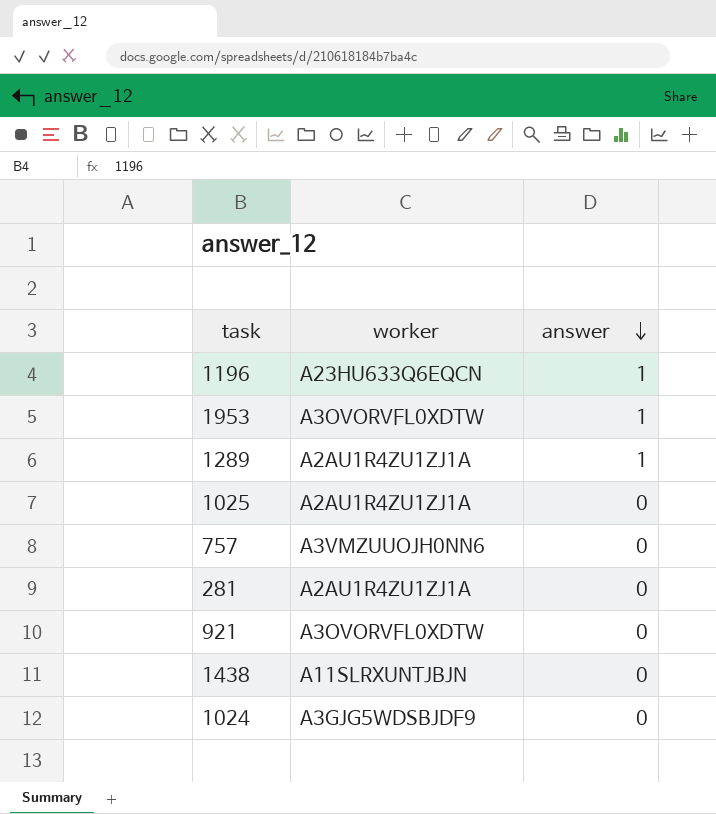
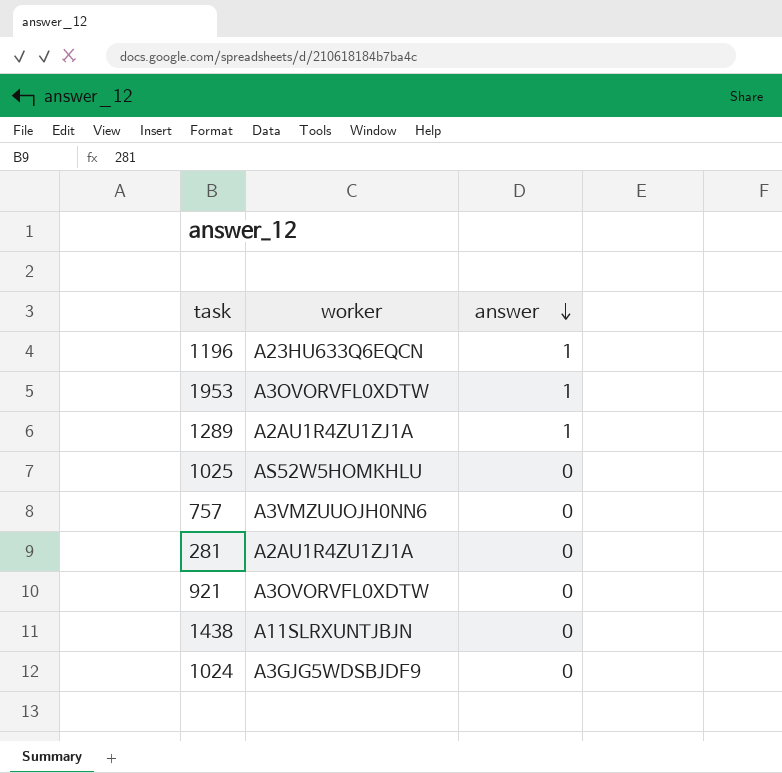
1025 | worker: A2AU1R4ZU1ZJ1A -> AS52W5HOMKHLU

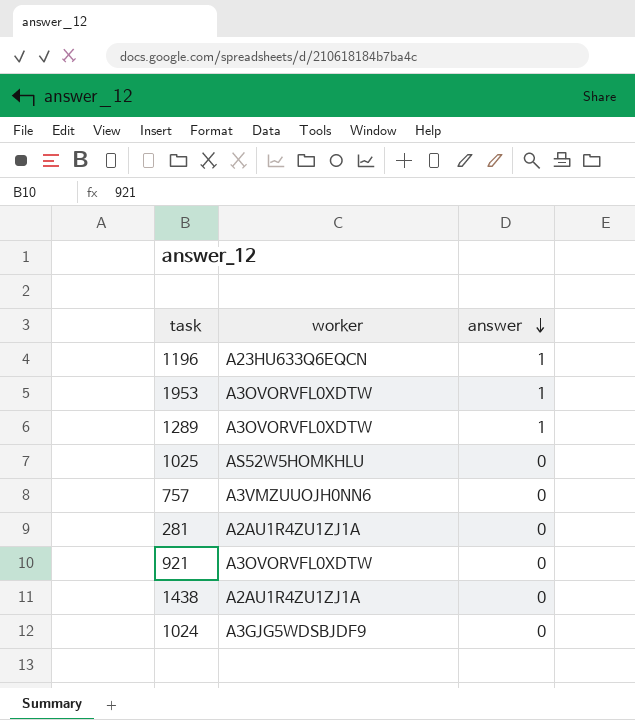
1289 | worker: A2AU1R4ZU1ZJ1A -> A3OVORVFL0XDTW
1438 | worker: A11SLRXUNTJBJN -> A2AU1R4ZU1ZJ1A

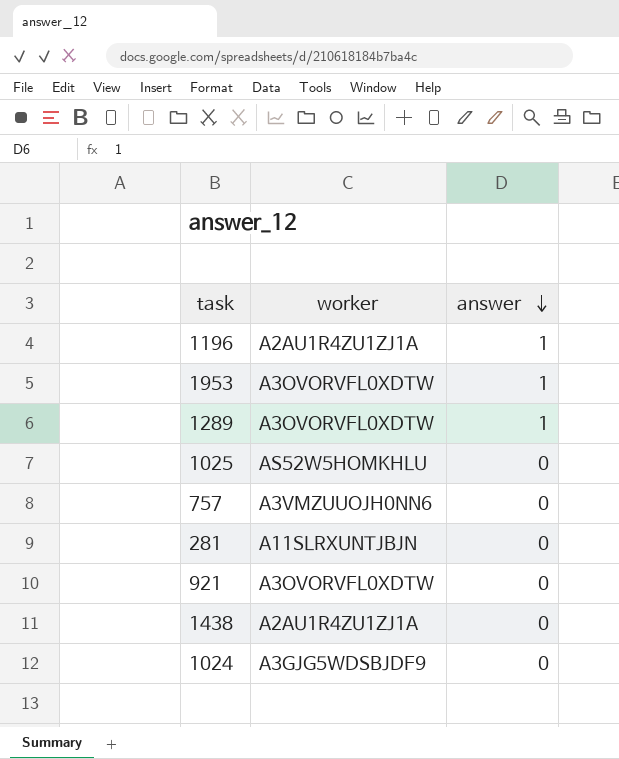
1196 | worker: A23HU633Q6EQCN -> A2AU1R4ZU1ZJ1A
281 | worker: A2AU1R4ZU1ZJ1A -> A11SLRXUNTJBJN

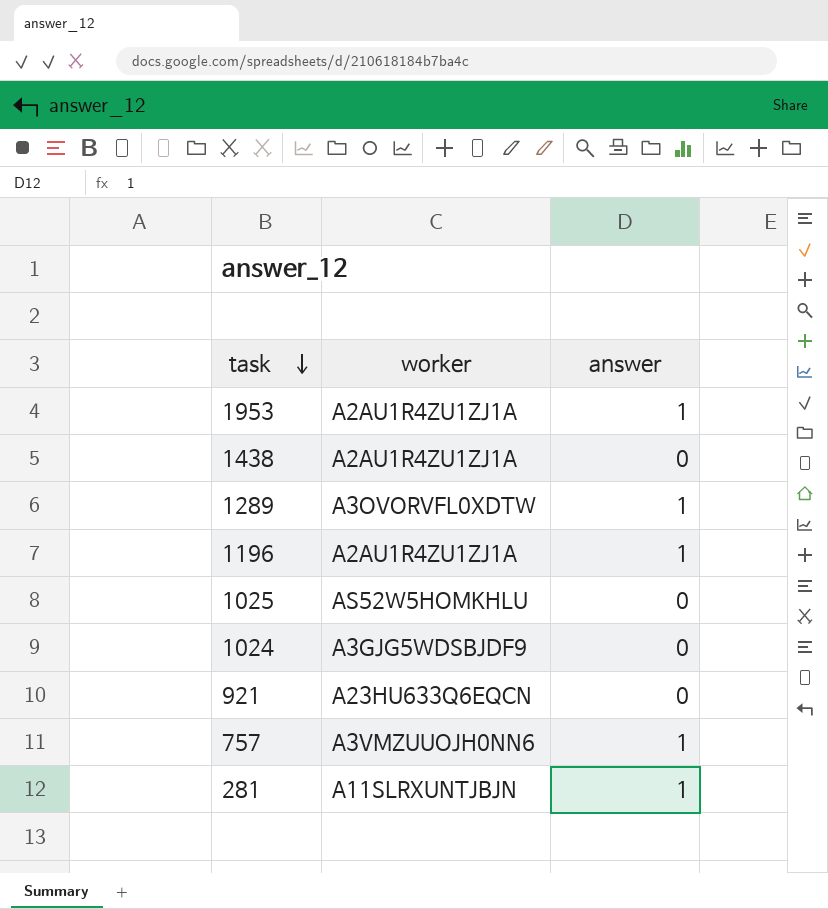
row order: answer descending -> task descending
1953 | worker: A3OVORVFL0XDTW -> A2AU1R4ZU1ZJ1A
921 | worker: A3OVORVFL0XDTW -> A23HU633Q6EQCN
757 | answer: 0 -> 1
281 | answer: 0 -> 1

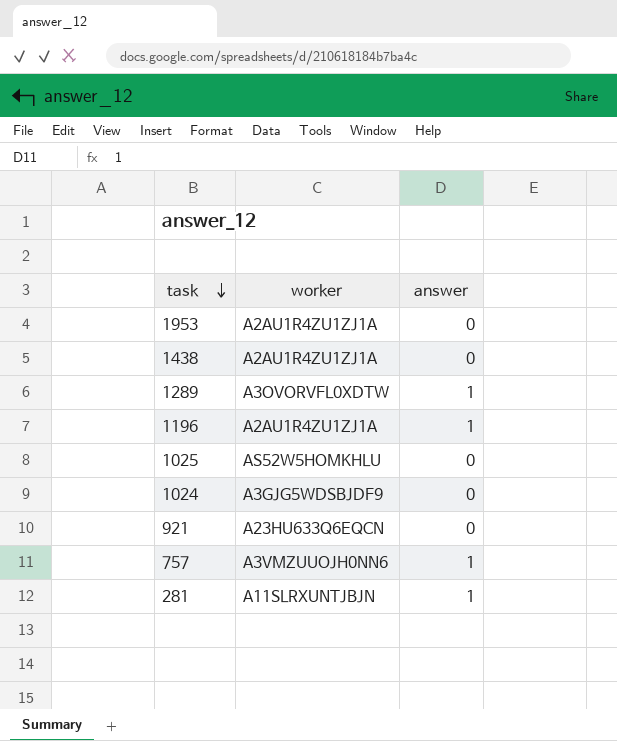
1953 | answer: 1 -> 0

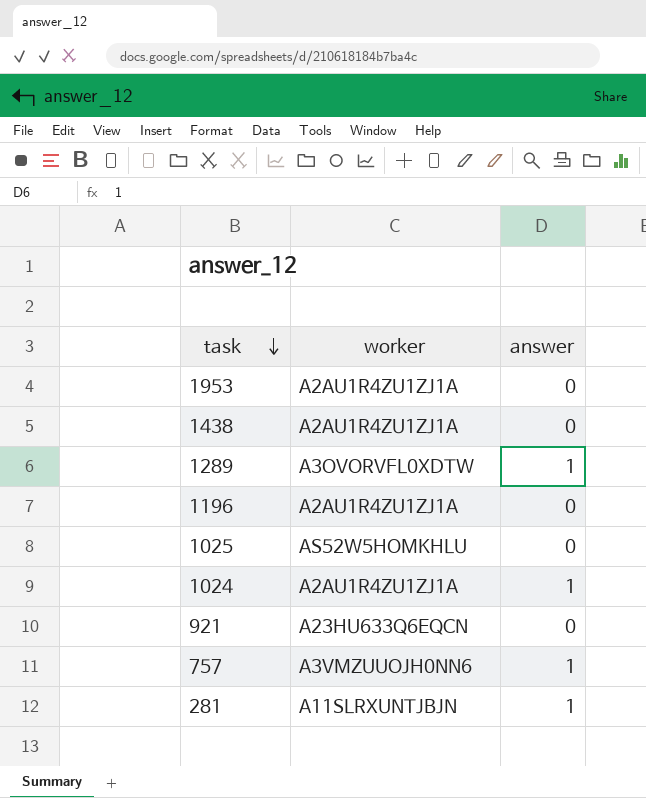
1196 | answer: 1 -> 0
1024 | worker: A3GJG5WDSBJDF9 -> A2AU1R4ZU1ZJ1A
1024 | answer: 0 -> 1

